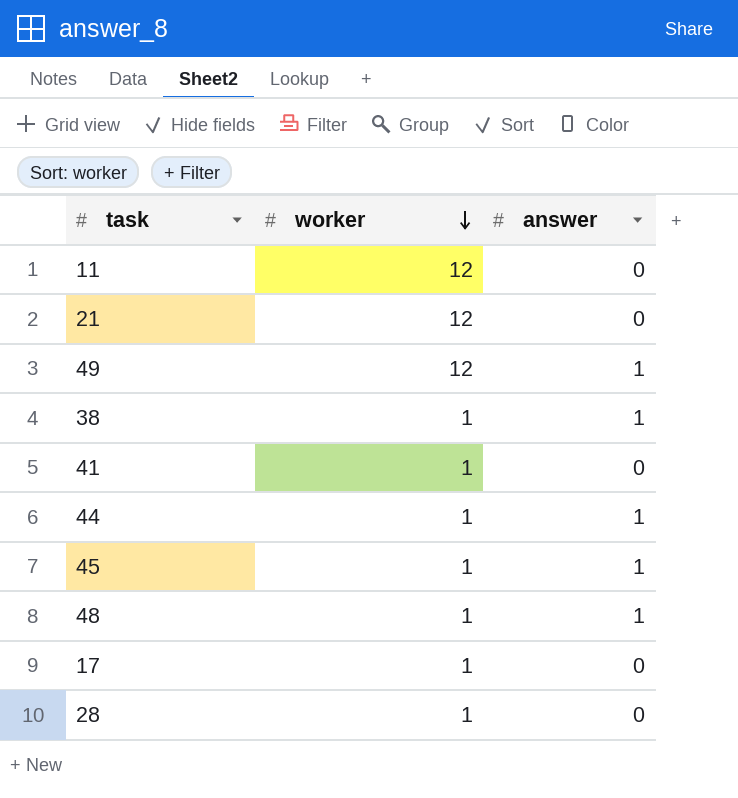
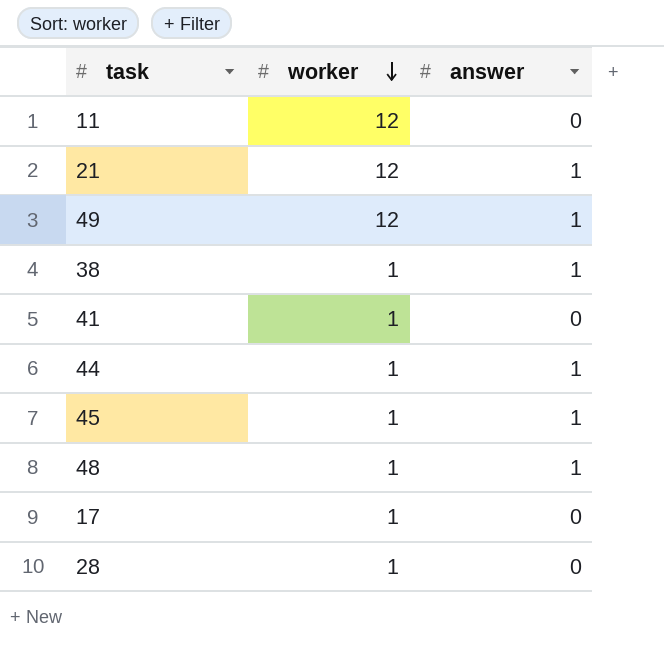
21 | answer: 0 -> 1

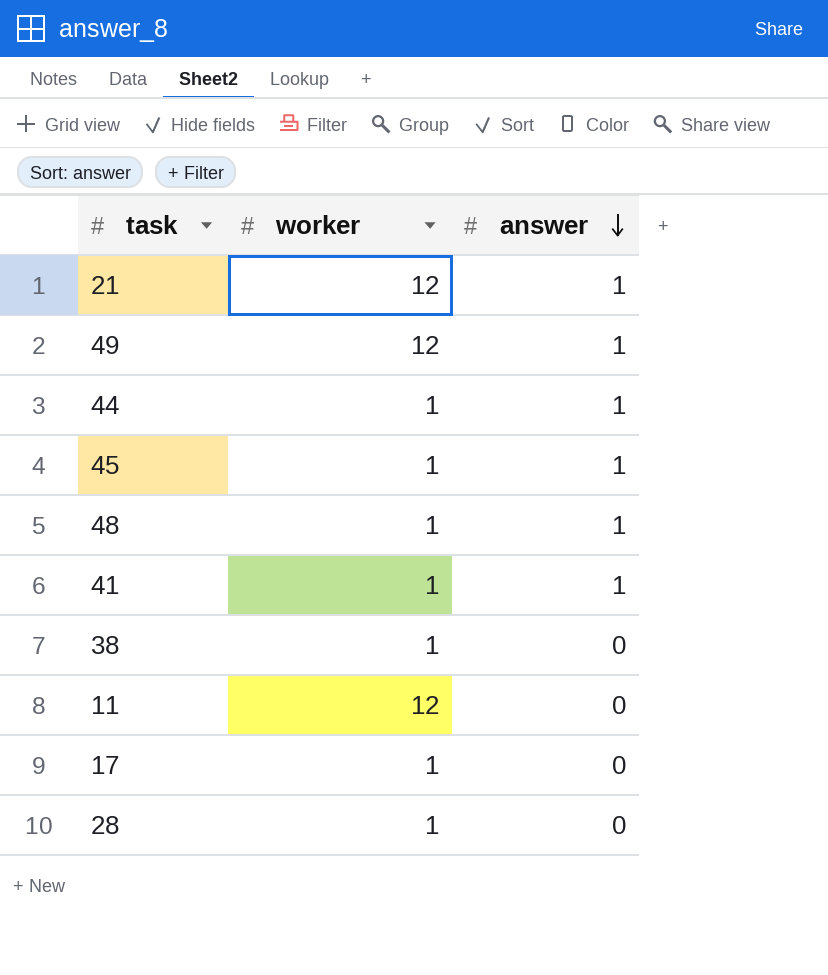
row order: worker descending -> answer descending
41 | answer: 0 -> 1
38 | answer: 1 -> 0

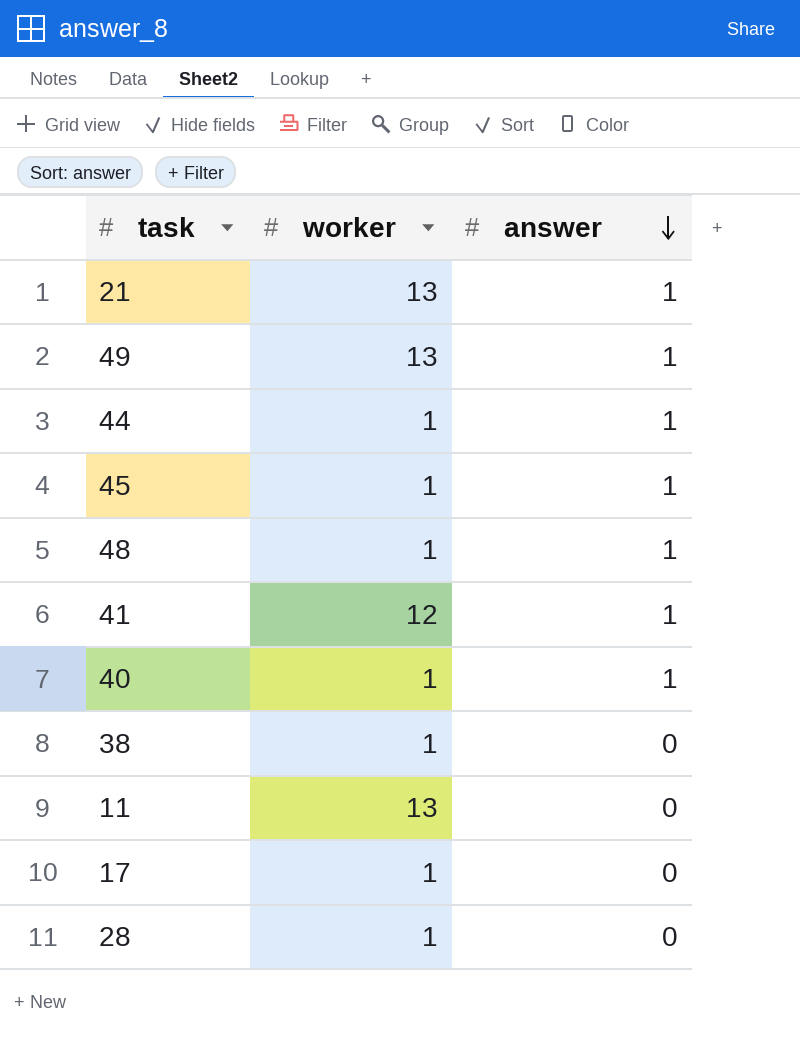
21 | worker: 12 -> 13
49 | worker: 12 -> 13
41 | worker: 1 -> 12
row 40: none -> 1 | 1
11 | worker: 12 -> 13

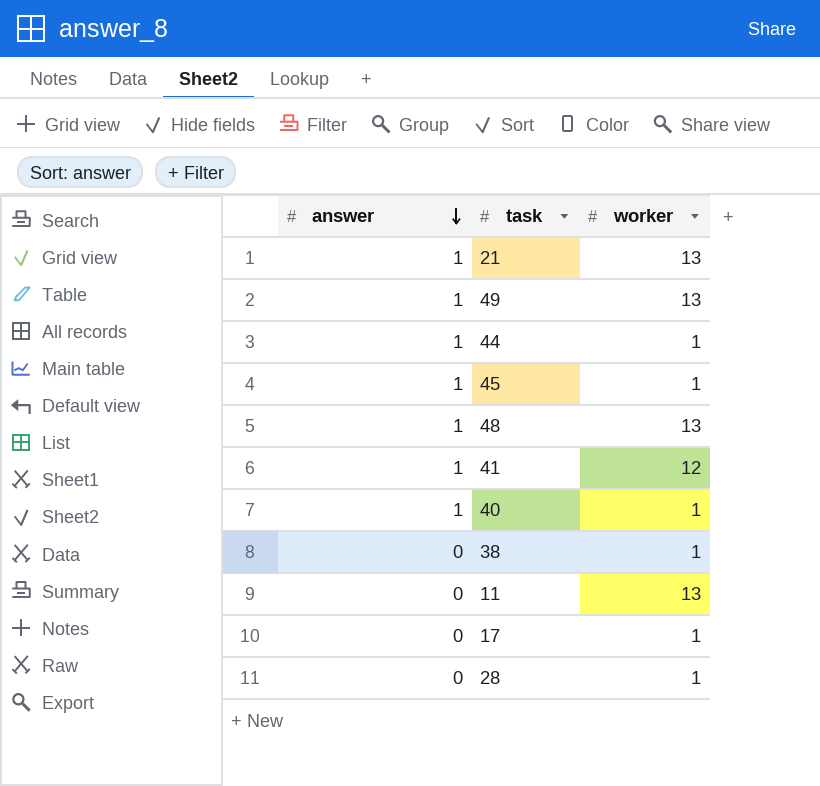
column answer | position: 3 -> 1
48 | worker: 1 -> 13

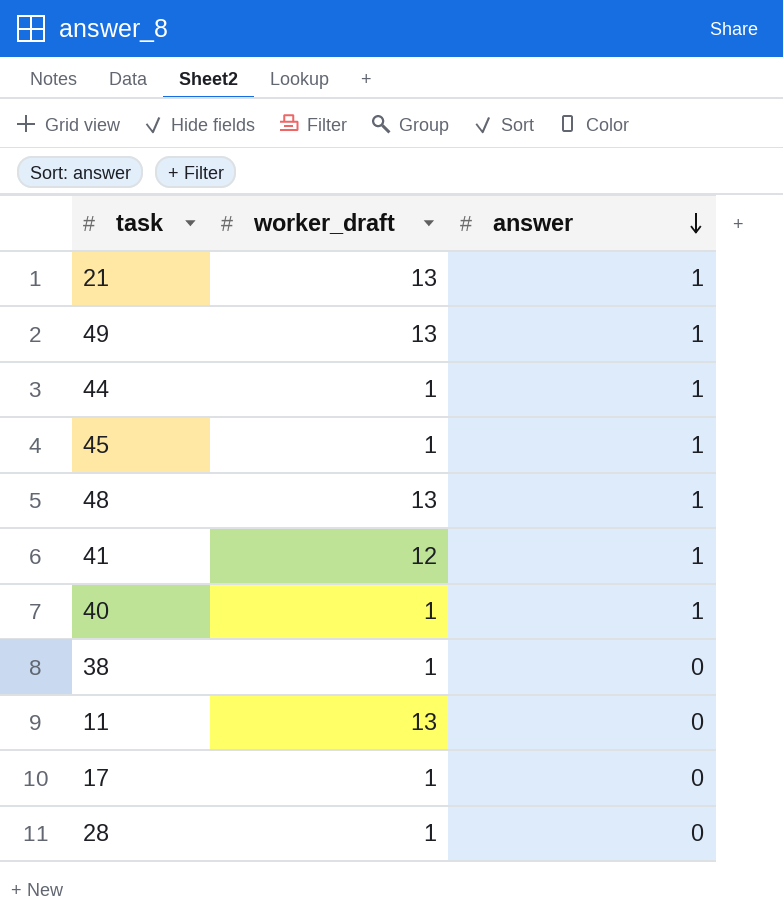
column name: worker -> worker_draft
column answer | position: 1 -> 3

